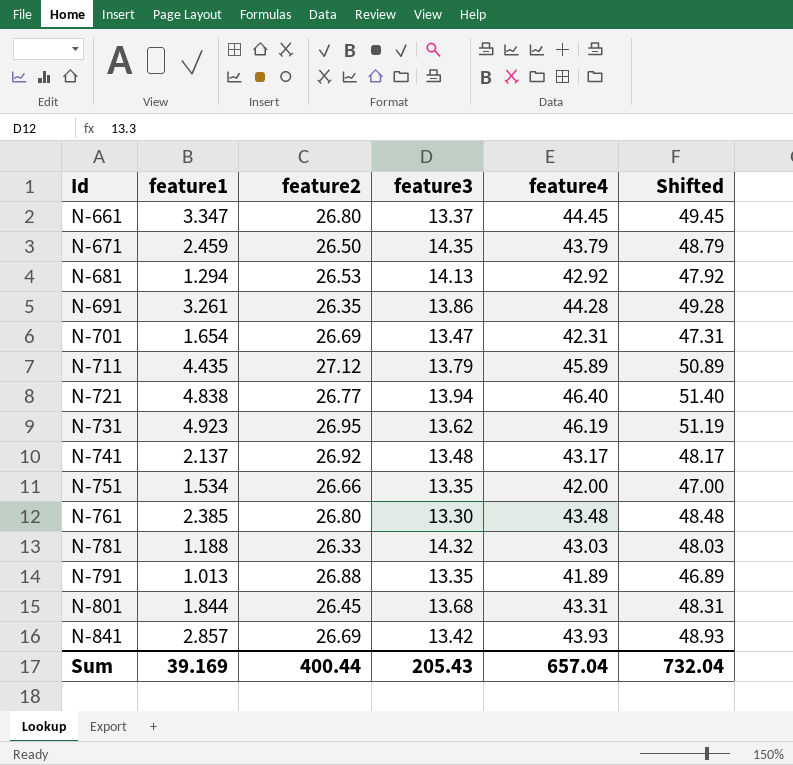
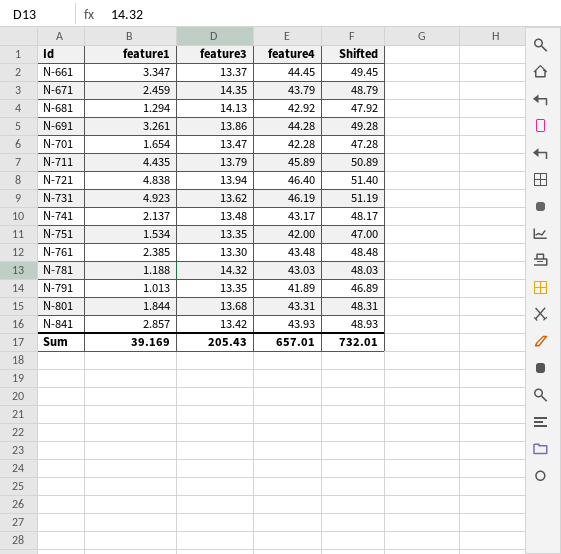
column feature2 | position: 3 -> none
N-701 | feature4: 42.31 -> 42.28
N-701 | Shifted: 47.31 -> 47.28
Sum | feature4: 657.04 -> 657.01
Sum | Shifted: 732.04 -> 732.01

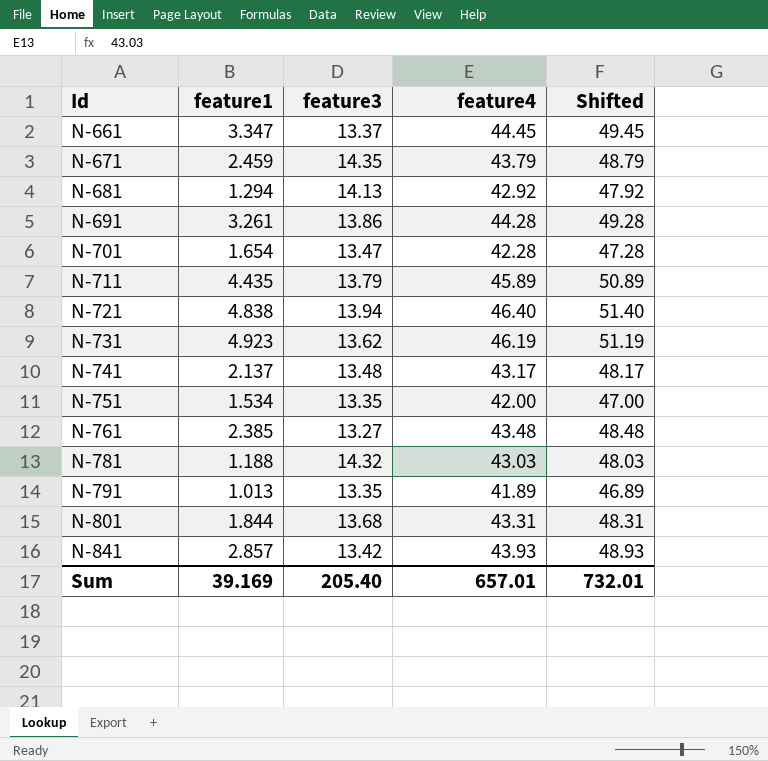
N-761 | feature3: 13.30 -> 13.27
Sum | feature3: 205.43 -> 205.40

